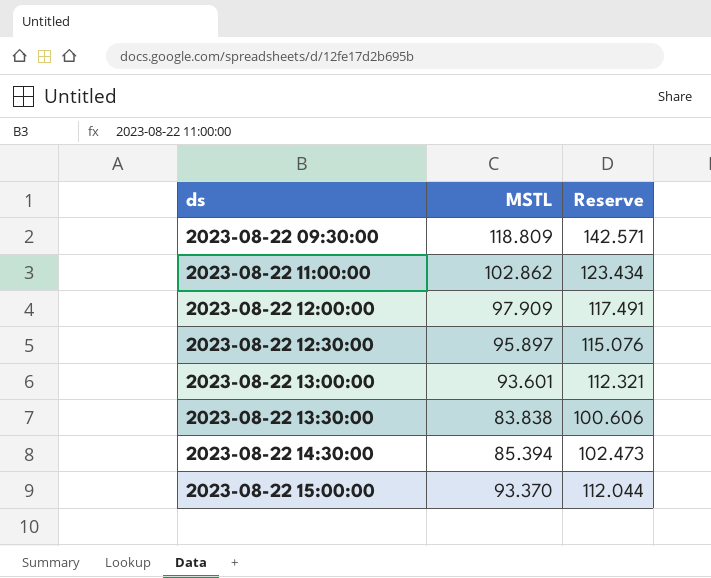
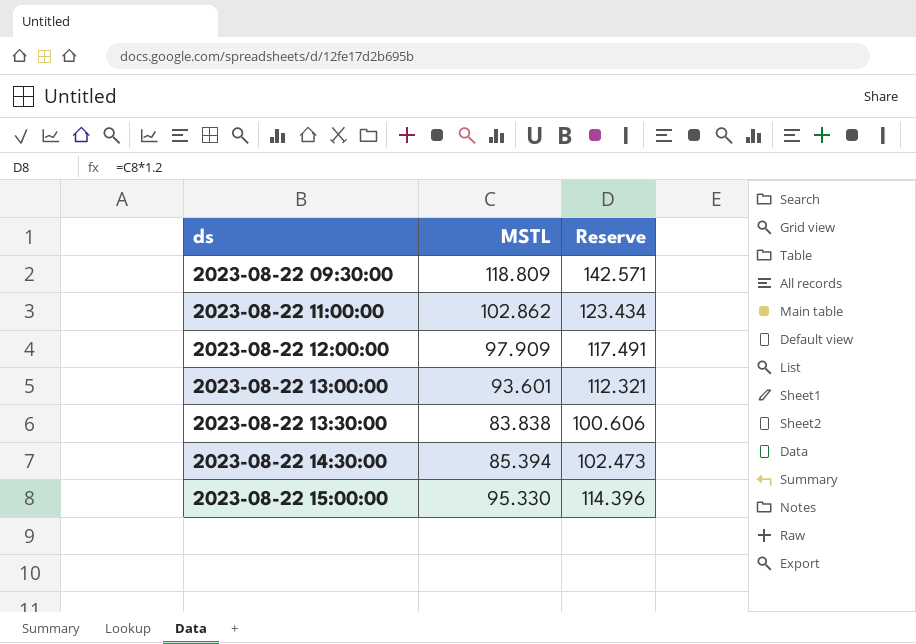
row 2023-08-22 12:30:00: 95.897 | 115.076 -> none
2023-08-22 15:00:00 | MSTL: 93.370 -> 95.330
2023-08-22 15:00:00 | Reserve: 112.044 -> 114.396

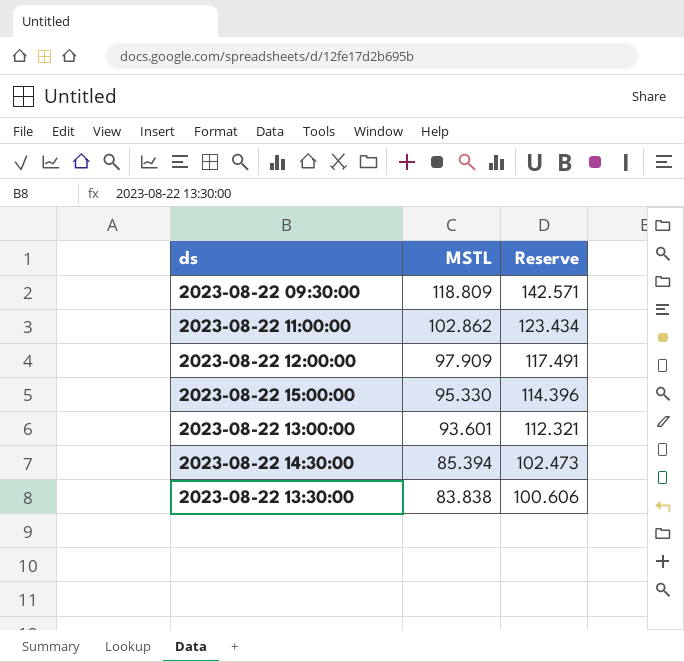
row order: ds ascending -> MSTL descending

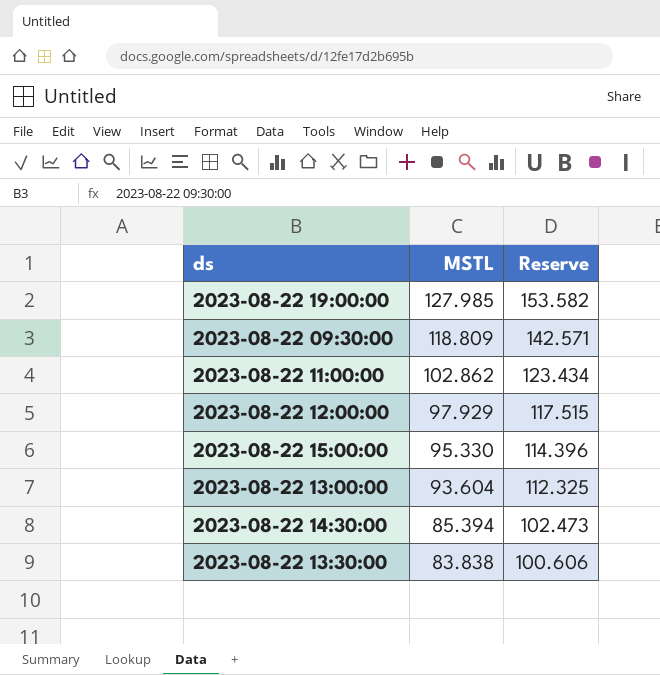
row 2023-08-22 19:00:00: none -> 127.985 | 153.582
2023-08-22 12:00:00 | MSTL: 97.909 -> 97.929
2023-08-22 12:00:00 | Reserve: 117.491 -> 117.515
2023-08-22 13:00:00 | MSTL: 93.601 -> 93.604
2023-08-22 13:00:00 | Reserve: 112.321 -> 112.325

